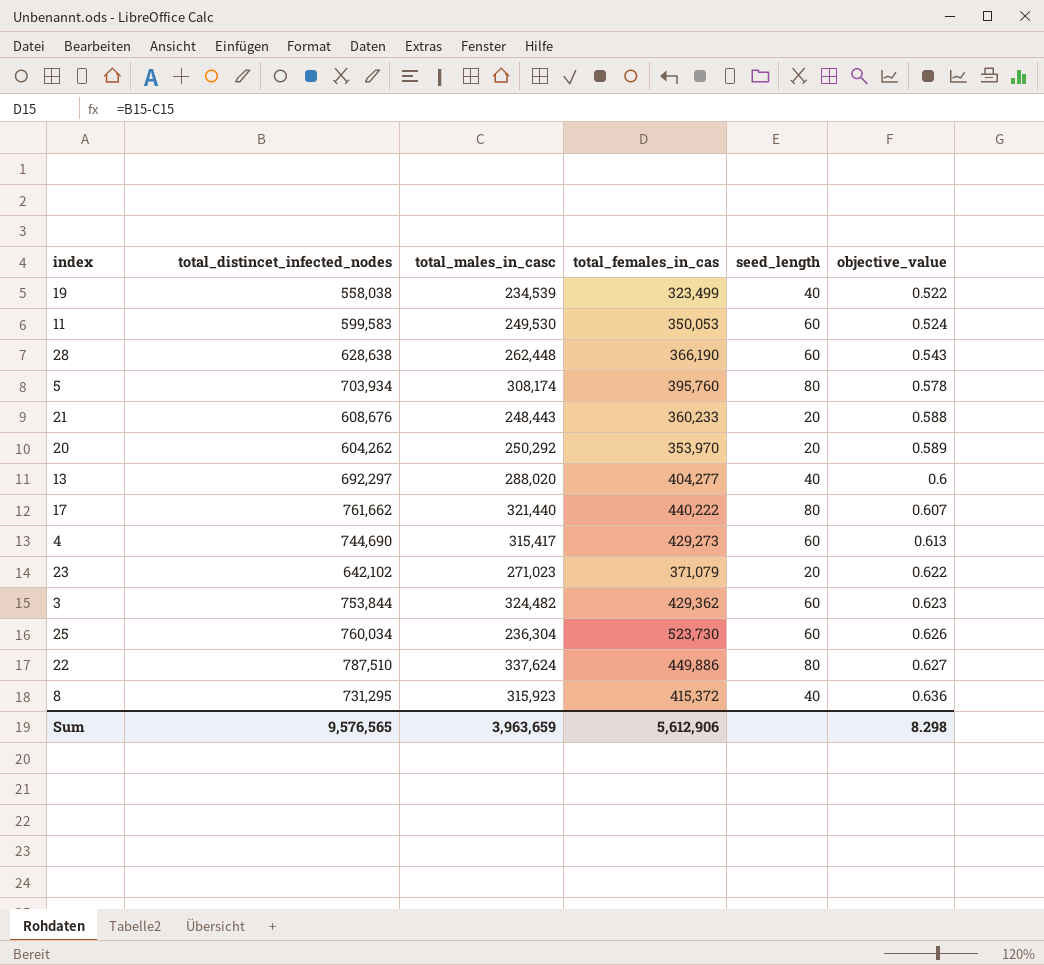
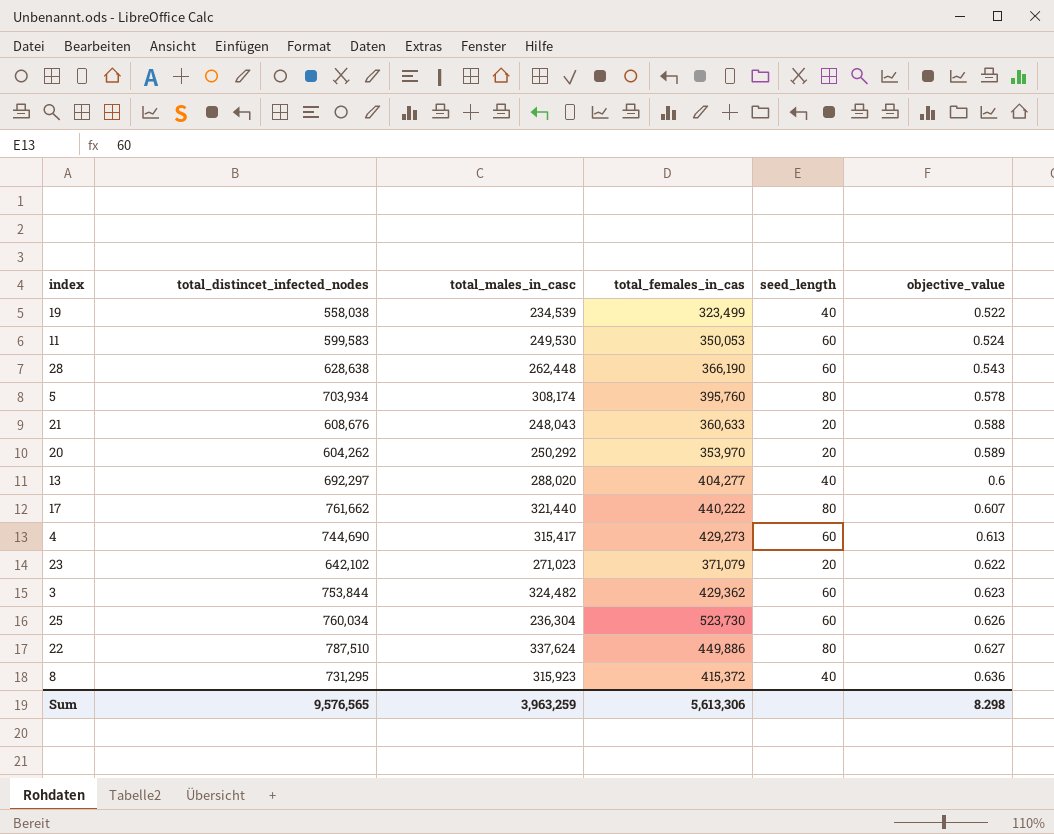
21 | total_males_in_casc: 248,443 -> 248,043
21 | total_females_in_cas: 360,233 -> 360,633
Sum | total_males_in_casc: 3,963,659 -> 3,963,259
Sum | total_females_in_cas: 5,612,906 -> 5,613,306

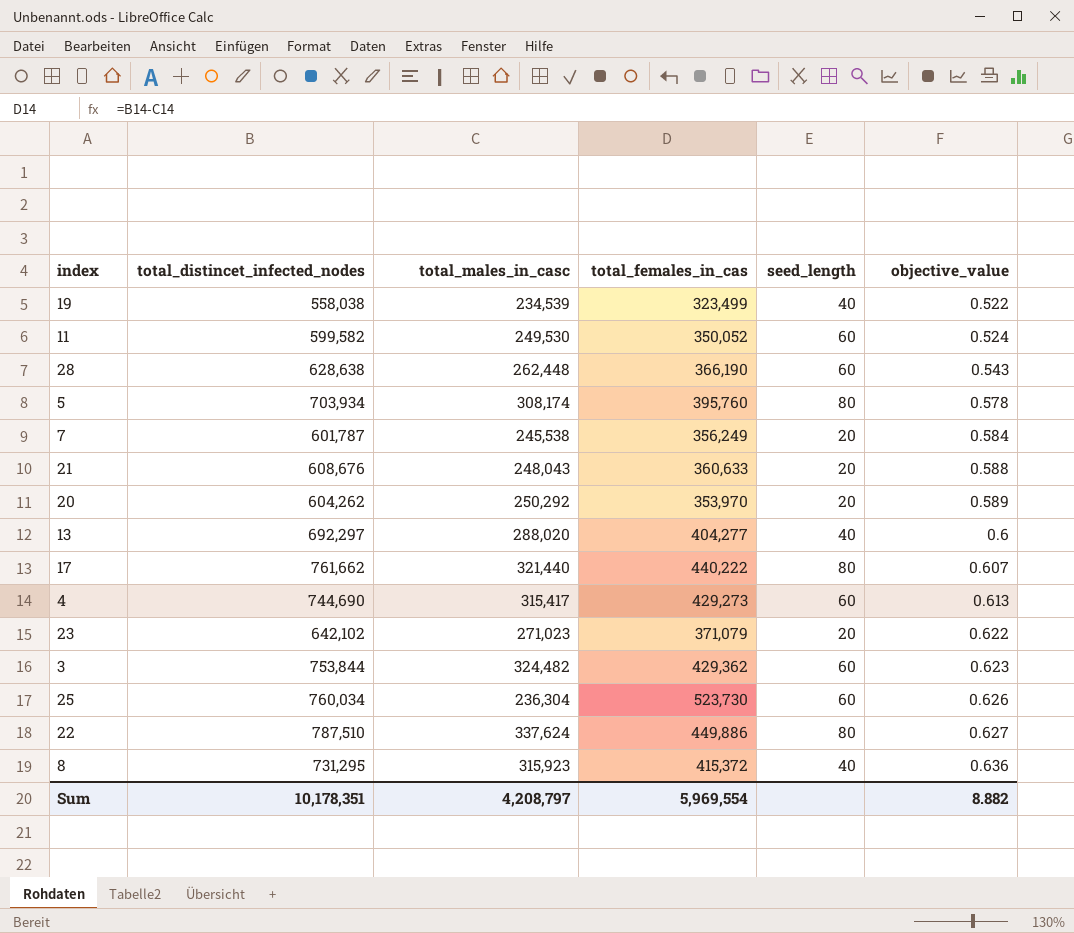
11 | total_distincet_infected_nodes: 599,583 -> 599,582
11 | total_females_in_cas: 350,053 -> 350,052
row 7: none -> 601,787 | 245,538 | 356,249 | 20 | 0.584
Sum | total_distincet_infected_nodes: 9,576,565 -> 10,178,351
Sum | total_males_in_casc: 3,963,259 -> 4,208,797
Sum | total_females_in_cas: 5,613,306 -> 5,969,554
Sum | objective_value: 8.298 -> 8.882

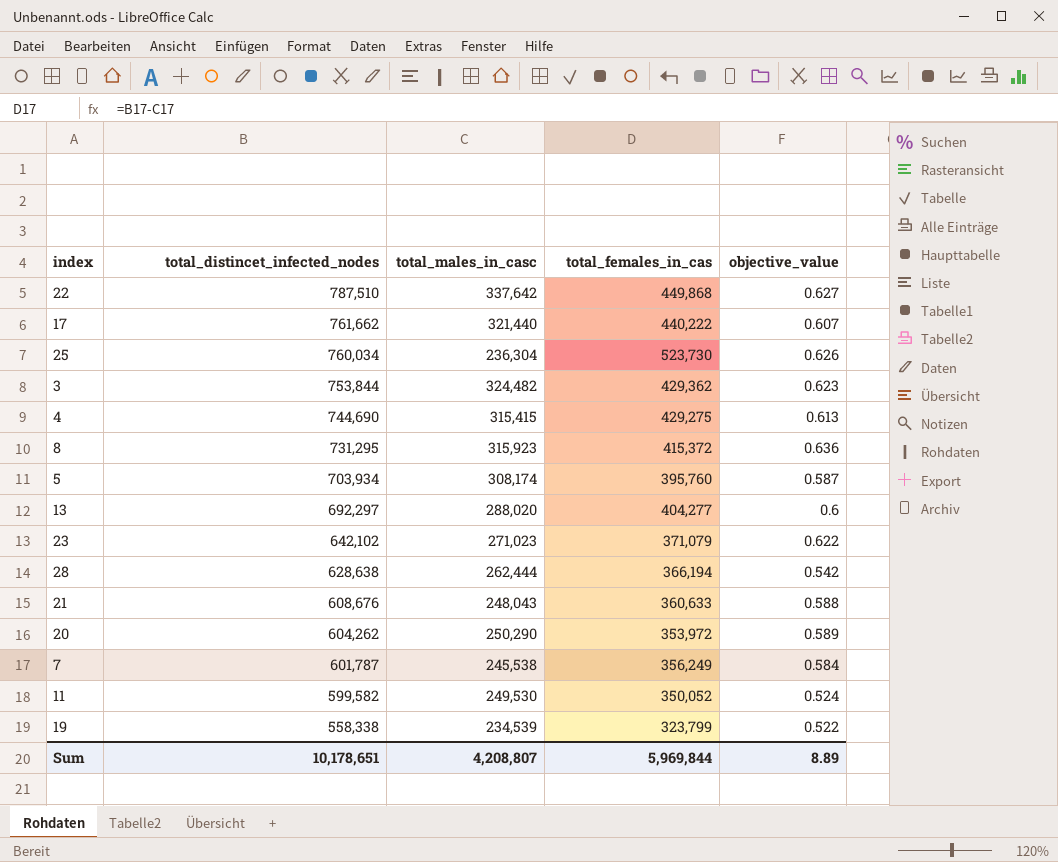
row order: objective_value ascending -> total_distincet_infected_nodes descending
column seed_length | position: 5 -> none
22 | total_males_in_casc: 337,624 -> 337,642
22 | total_females_in_cas: 449,886 -> 449,868
4 | total_males_in_casc: 315,417 -> 315,415
4 | total_females_in_cas: 429,273 -> 429,275
5 | objective_value: 0.578 -> 0.587
28 | total_males_in_casc: 262,448 -> 262,444
28 | total_females_in_cas: 366,190 -> 366,194
28 | objective_value: 0.543 -> 0.542
20 | total_males_in_casc: 250,292 -> 250,290
20 | total_females_in_cas: 353,970 -> 353,972
19 | total_distincet_infected_nodes: 558,038 -> 558,338
19 | total_females_in_cas: 323,499 -> 323,799
Sum | total_distincet_infected_nodes: 10,178,351 -> 10,178,651
Sum | total_males_in_casc: 4,208,797 -> 4,208,807
Sum | total_females_in_cas: 5,969,554 -> 5,969,844
Sum | objective_value: 8.882 -> 8.89

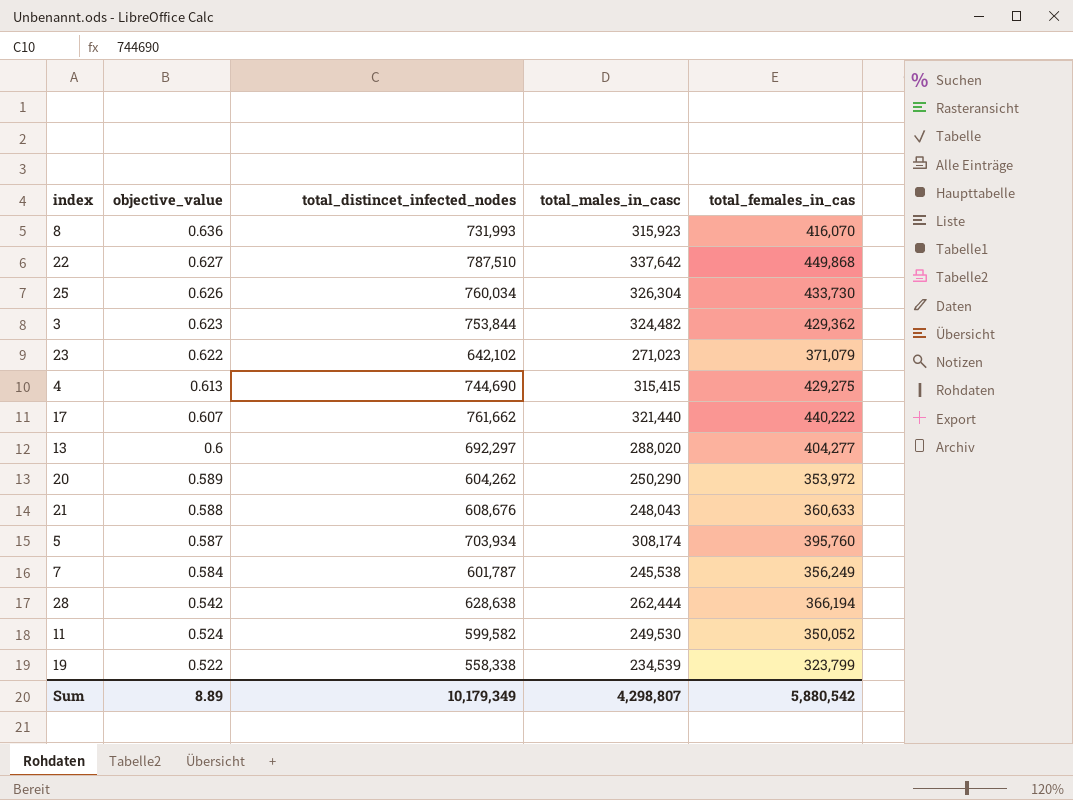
row order: total_distincet_infected_nodes descending -> objective_value descending
column objective_value | position: 5 -> 2
8 | total_distincet_infected_nodes: 731,295 -> 731,993
8 | total_females_in_cas: 415,372 -> 416,070
25 | total_males_in_casc: 236,304 -> 326,304
25 | total_females_in_cas: 523,730 -> 433,730
Sum | total_distincet_infected_nodes: 10,178,651 -> 10,179,349
Sum | total_males_in_casc: 4,208,807 -> 4,298,807
Sum | total_females_in_cas: 5,969,844 -> 5,880,542

